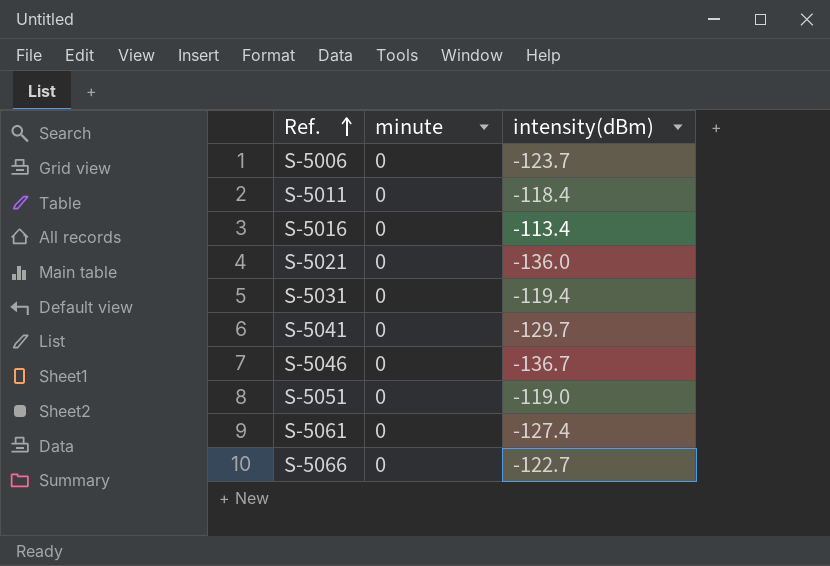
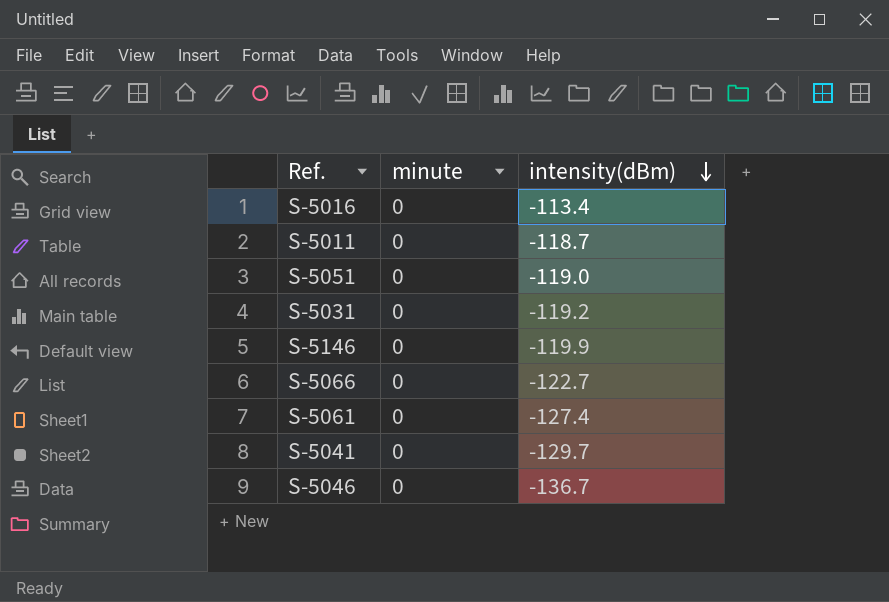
row order: Ref. ascending -> intensity(dBm) descending
row S-5006: 0 | -123.7 -> none
row S-5021: 0 | -136.0 -> none
S-5011 | intensity(dBm): -118.4 -> -118.7
S-5031 | intensity(dBm): -119.4 -> -119.2
row S-5146: none -> 0 | -119.9

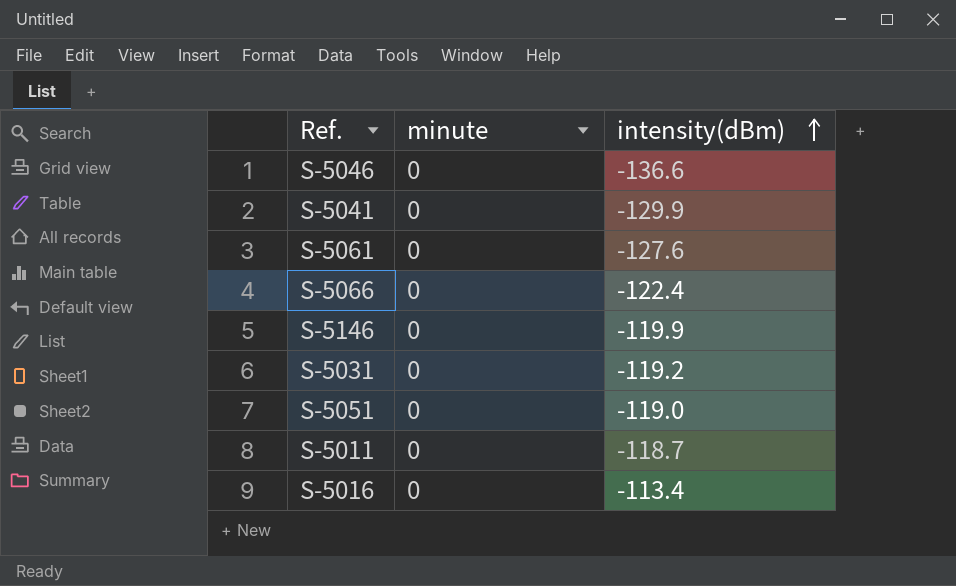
row order: intensity(dBm) descending -> intensity(dBm) ascending
S-5046 | intensity(dBm): -136.7 -> -136.6
S-5041 | intensity(dBm): -129.7 -> -129.9
S-5061 | intensity(dBm): -127.4 -> -127.6
S-5066 | intensity(dBm): -122.7 -> -122.4

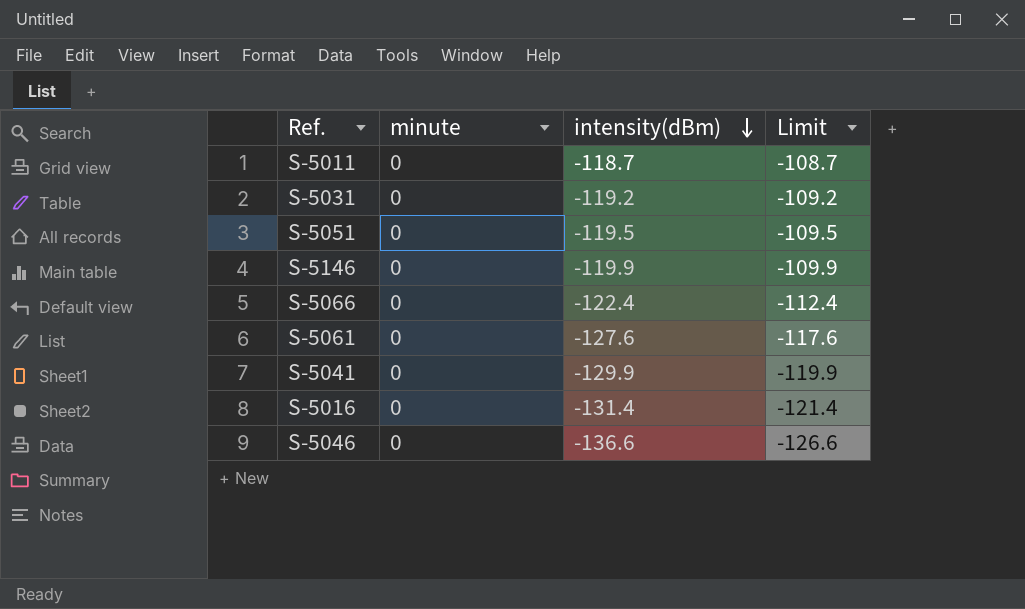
row order: intensity(dBm) ascending -> intensity(dBm) descending
column Limit | formula: none -> [intensity(dBm)] + 10
S-5051 | intensity(dBm): -119.0 -> -119.5
S-5016 | intensity(dBm): -113.4 -> -131.4

